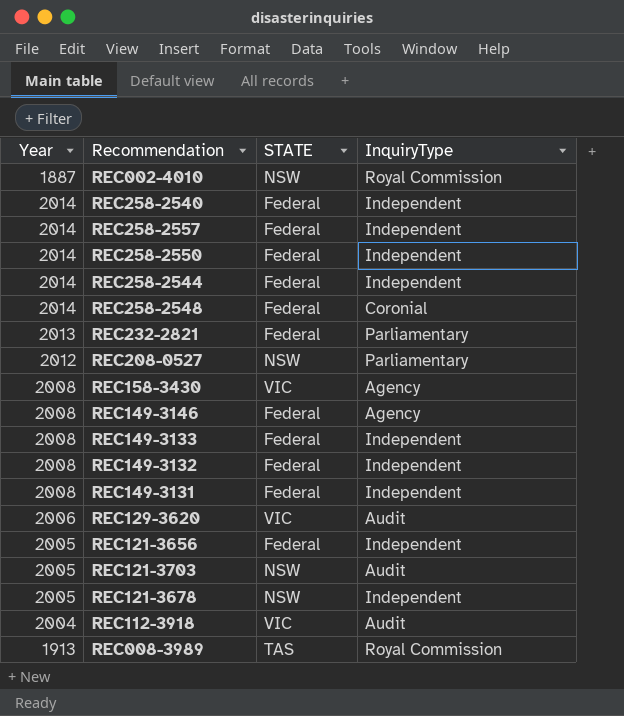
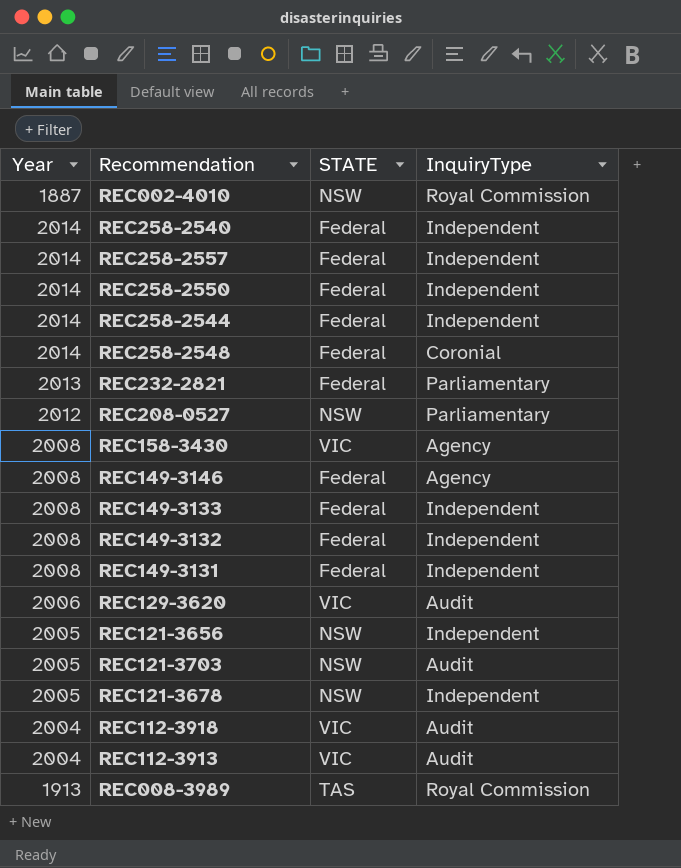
REC121-3656 | STATE: Federal -> NSW
row REC112-3913: none -> 2004 | VIC | Audit

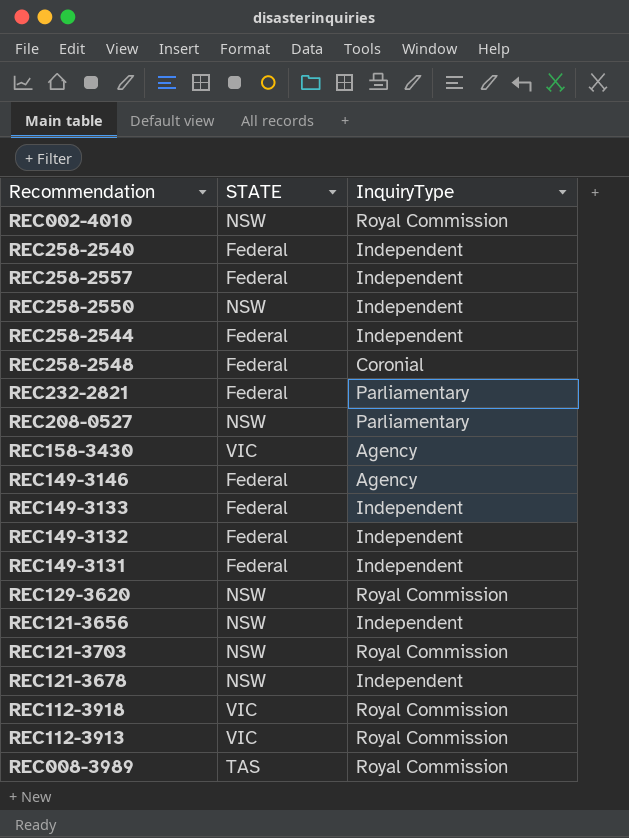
column Year | position: 1 -> none
REC258-2550 | STATE: Federal -> NSW
REC129-3620 | STATE: VIC -> NSW
REC129-3620 | InquiryType: Audit -> Royal Commission
REC121-3703 | InquiryType: Audit -> Royal Commission
REC112-3918 | InquiryType: Audit -> Royal Commission
REC112-3913 | InquiryType: Audit -> Royal Commission

